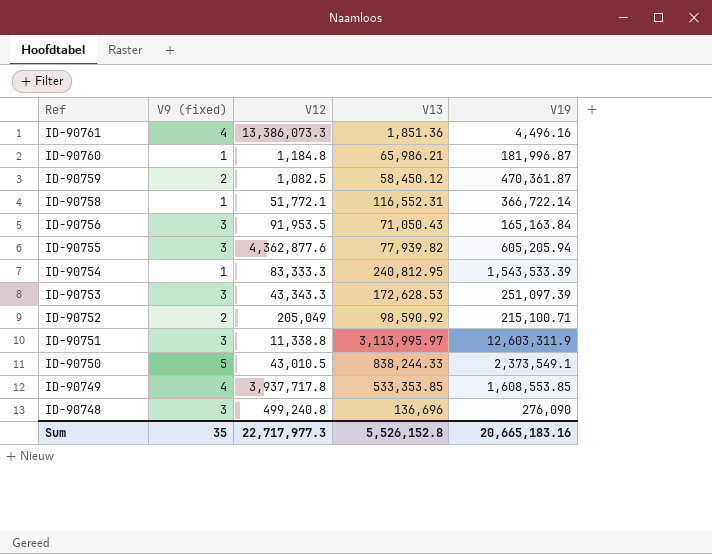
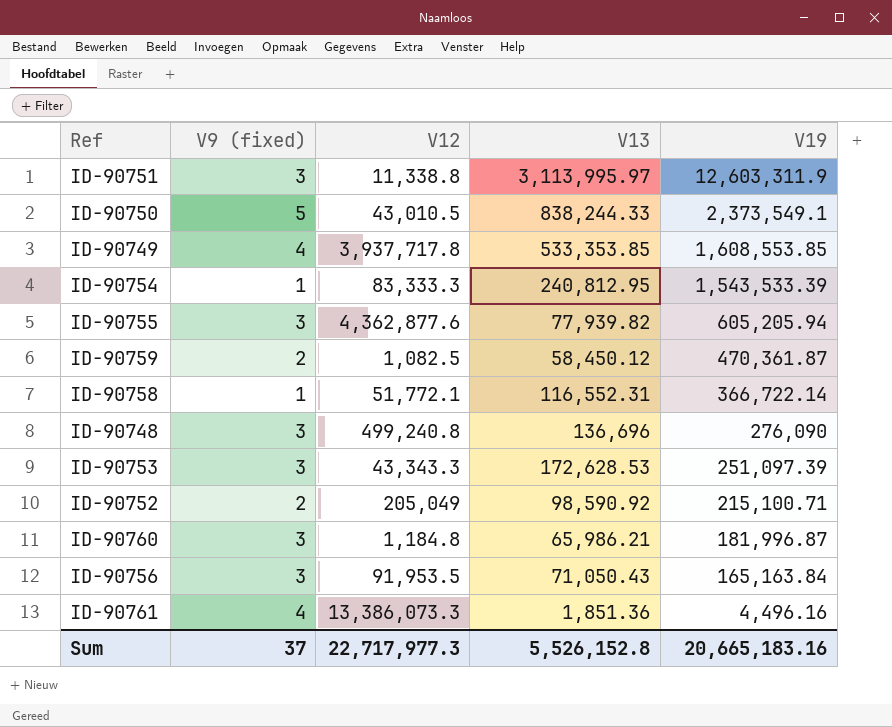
row order: Ref descending -> V19 descending
ID-90760 | V9 (fixed): 1 -> 3
Sum | V9 (fixed): 35 -> 37

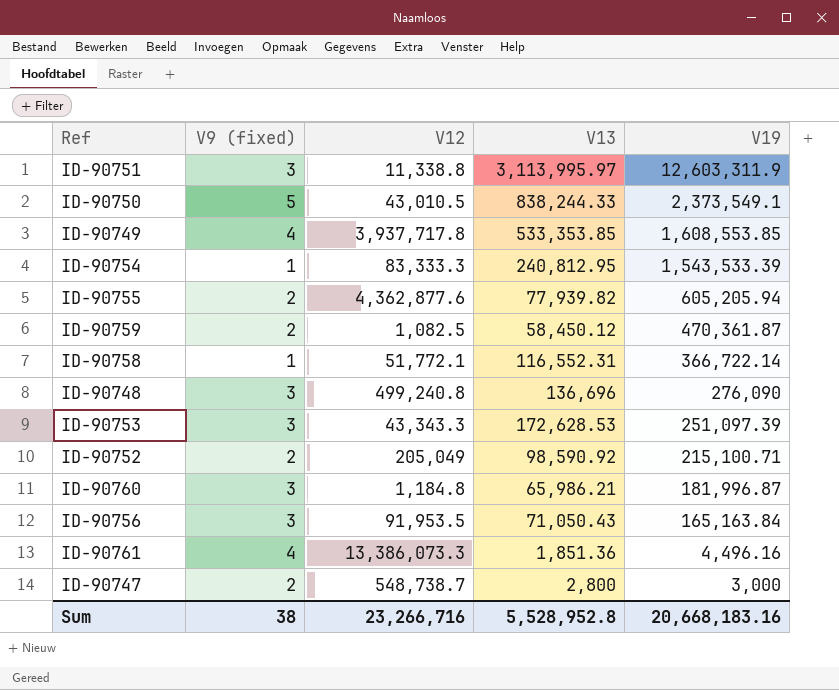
ID-90755 | V9 (fixed): 3 -> 2
row ID-90747: none -> 2 | 548,738.7 | 2,800 | 3,000
Sum | V9 (fixed): 37 -> 38
Sum | V12: 22,717,977.3 -> 23,266,716
Sum | V13: 5,526,152.8 -> 5,528,952.8
Sum | V19: 20,665,183.16 -> 20,668,183.16

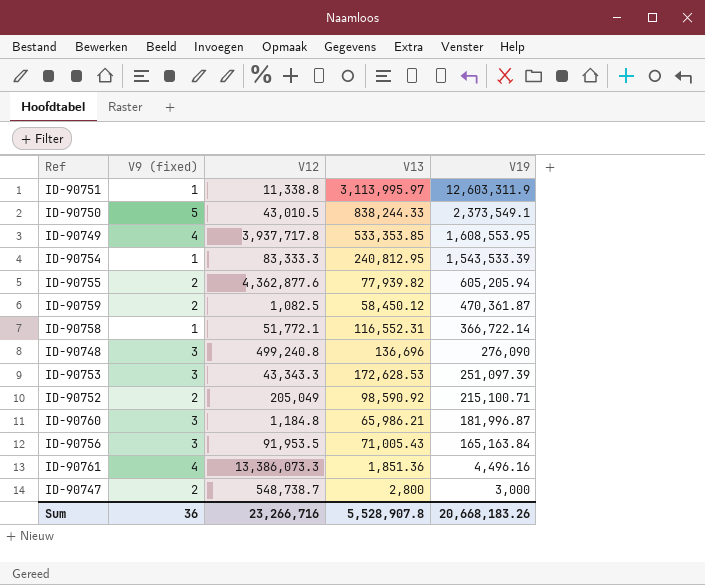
ID-90751 | V9 (fixed): 3 -> 1
ID-90749 | V19: 1,608,553.85 -> 1,608,553.95
ID-90756 | V13: 71,050.43 -> 71,005.43
Sum | V9 (fixed): 38 -> 36
Sum | V13: 5,528,952.8 -> 5,528,907.8
Sum | V19: 20,668,183.16 -> 20,668,183.26

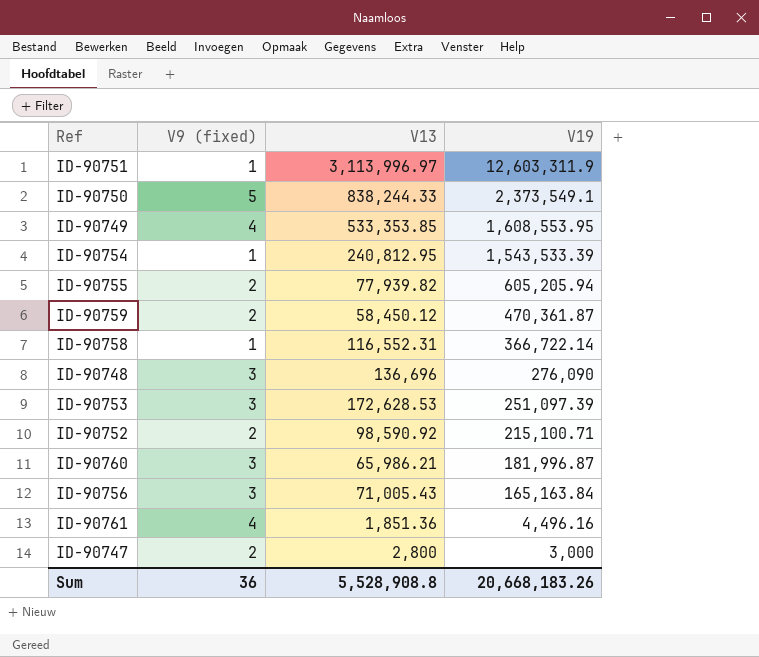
column V12 | position: 3 -> none
ID-90751 | V13: 3,113,995.97 -> 3,113,996.97
Sum | V13: 5,528,907.8 -> 5,528,908.8

